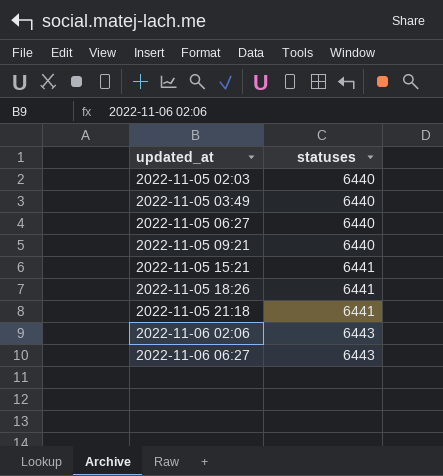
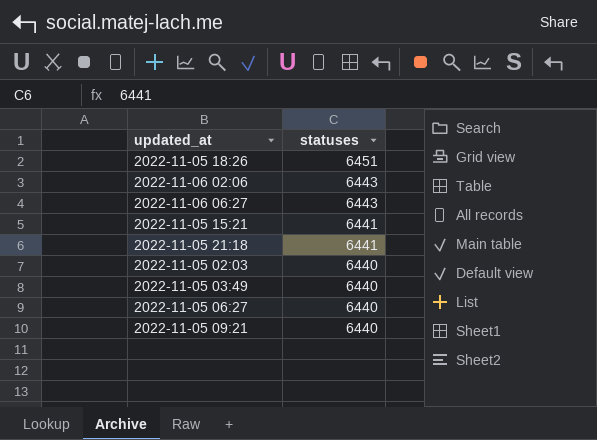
row order: updated_at ascending -> statuses descending
2022-11-05 18:26 | statuses: 6441 -> 6451

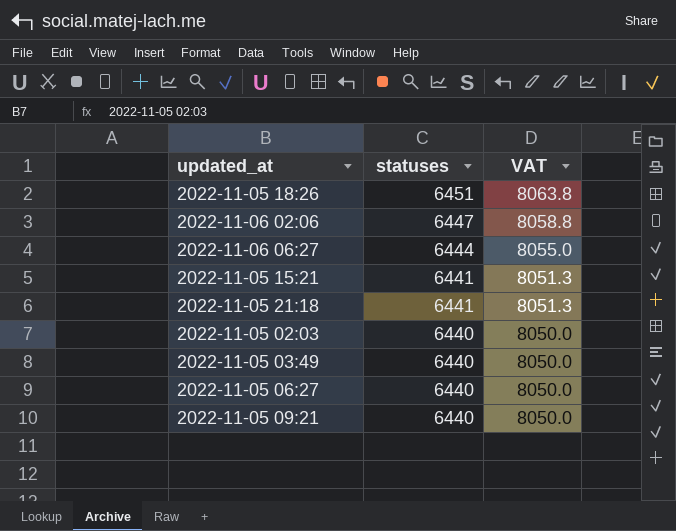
column VAT | formula: none -> [statuses] * 1.25
2022-11-06 02:06 | statuses: 6443 -> 6447
2022-11-06 06:27 | statuses: 6443 -> 6444

